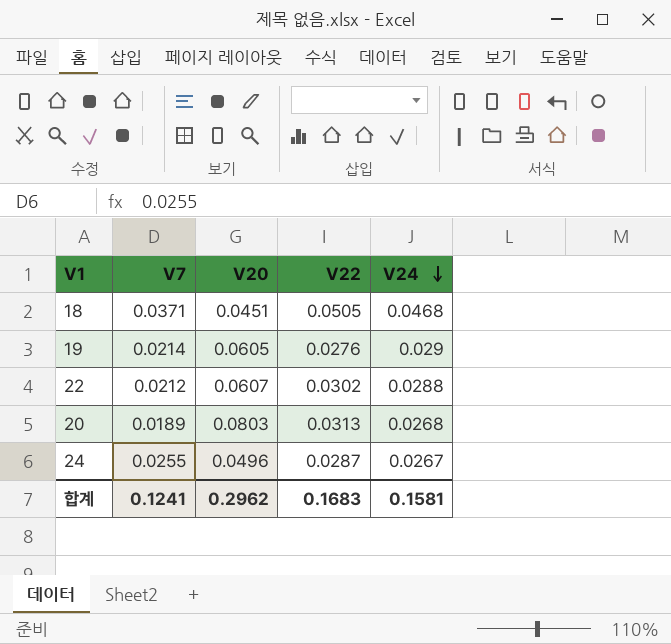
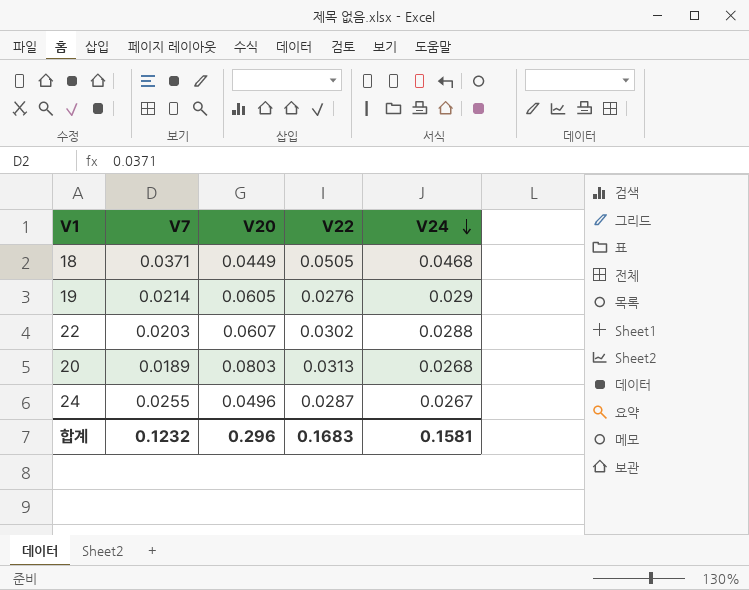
18 | V20: 0.0451 -> 0.0449
22 | V7: 0.0212 -> 0.0203
합계 | V7: 0.1241 -> 0.1232
합계 | V20: 0.2962 -> 0.296

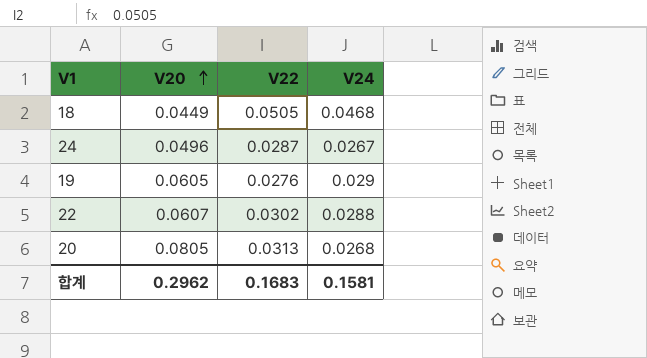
row order: V24 descending -> V20 ascending
column V7 | position: 2 -> none
20 | V20: 0.0803 -> 0.0805
합계 | V20: 0.296 -> 0.2962

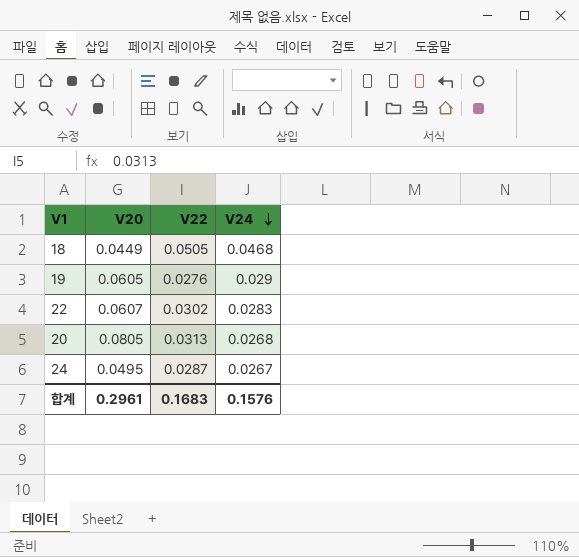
row order: V20 ascending -> V24 descending
22 | V24: 0.0288 -> 0.0283
24 | V20: 0.0496 -> 0.0495
합계 | V20: 0.2962 -> 0.2961
합계 | V24: 0.1581 -> 0.1576

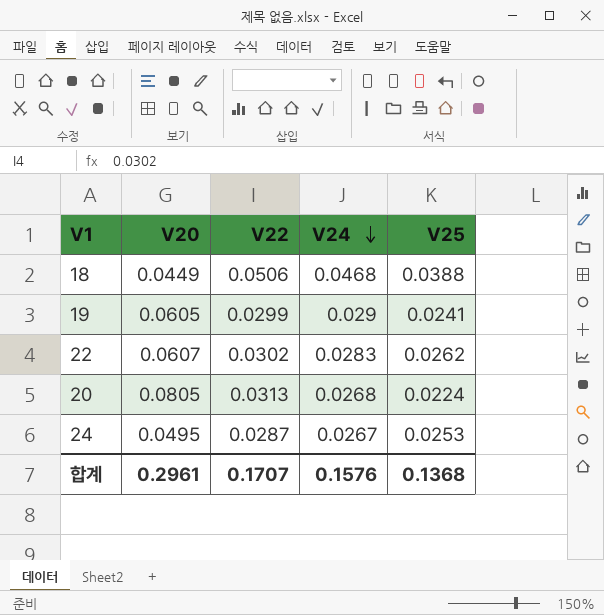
column V25 | position: none -> 5
18 | V22: 0.0505 -> 0.0506
19 | V22: 0.0276 -> 0.0299
합계 | V22: 0.1683 -> 0.1707

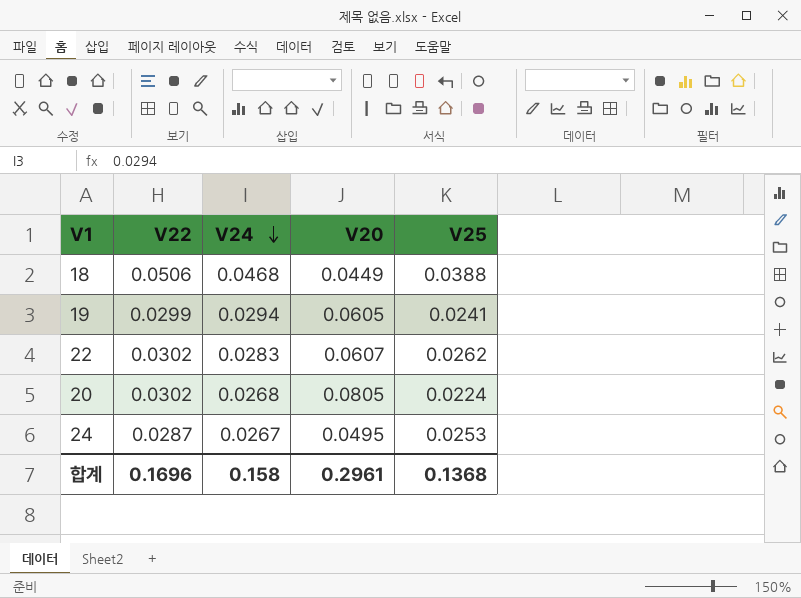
column V20 | position: 2 -> 4
19 | V24: 0.029 -> 0.0294
20 | V22: 0.0313 -> 0.0302
합계 | V22: 0.1707 -> 0.1696
합계 | V24: 0.1576 -> 0.158

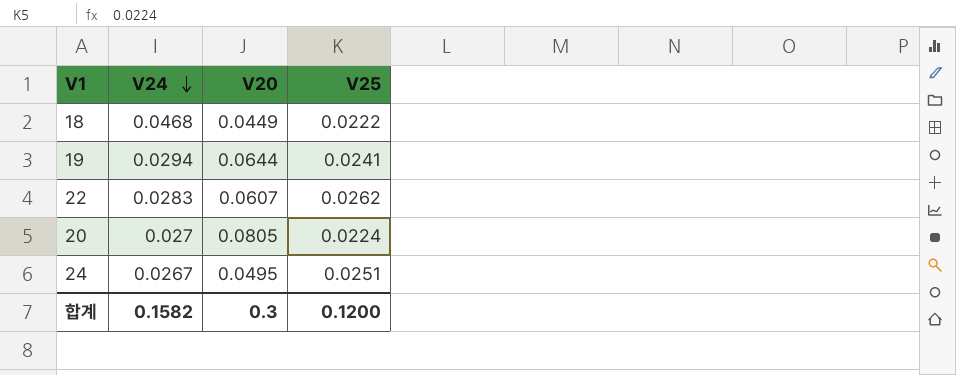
column V22 | position: 2 -> none
18 | V25: 0.0388 -> 0.0222
19 | V20: 0.0605 -> 0.0644
20 | V24: 0.0268 -> 0.027
24 | V25: 0.0253 -> 0.0251
합계 | V24: 0.158 -> 0.1582
합계 | V20: 0.2961 -> 0.3
합계 | V25: 0.1368 -> 0.1200

